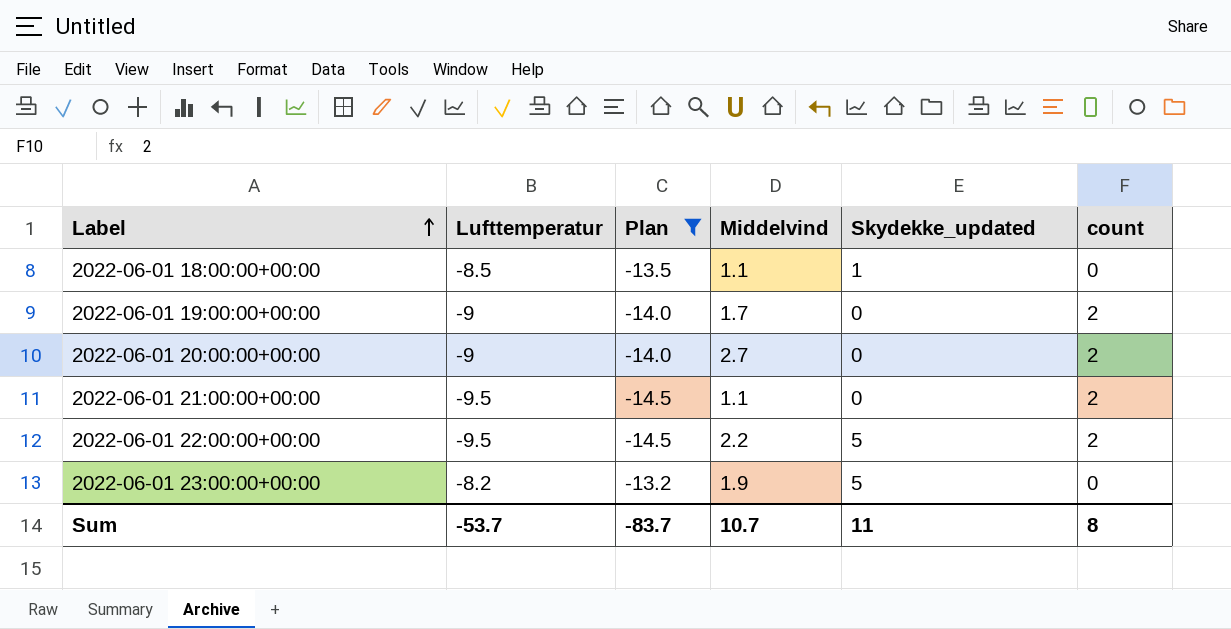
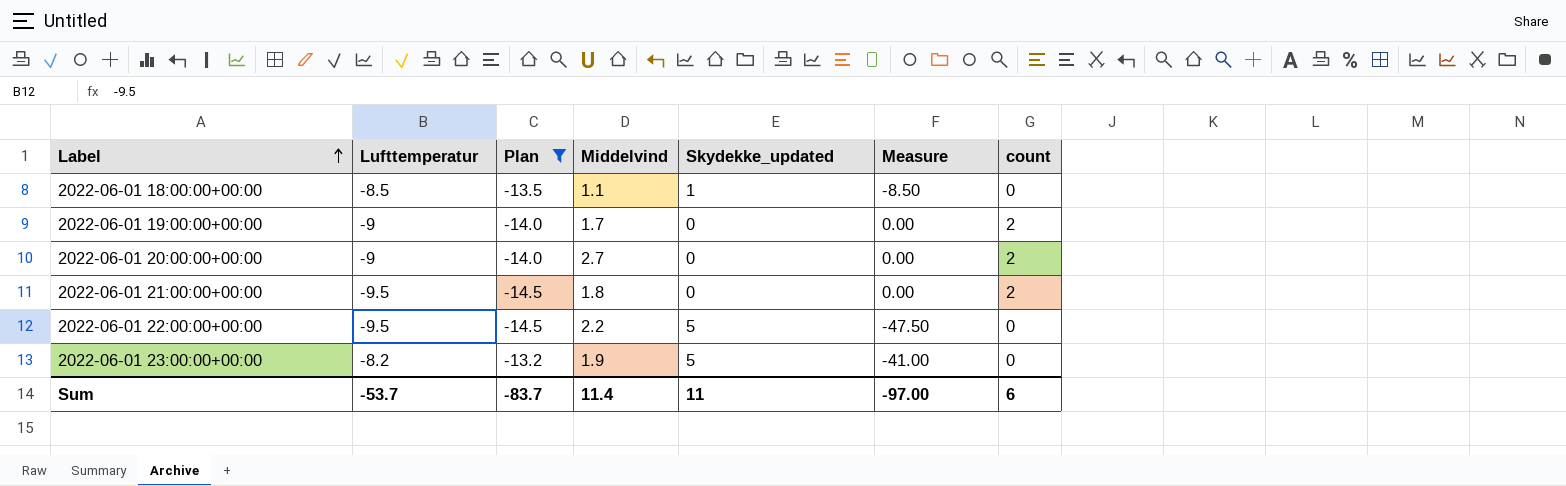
column Measure | formula: none -> [Lufttemperatur] * [Skydekke_updated]
2022-06-01 21:00:00+00:00 | Middelvind: 1.1 -> 1.8
2022-06-01 22:00:00+00:00 | count: 2 -> 0
Sum | Middelvind: 10.7 -> 11.4
Sum | count: 8 -> 6

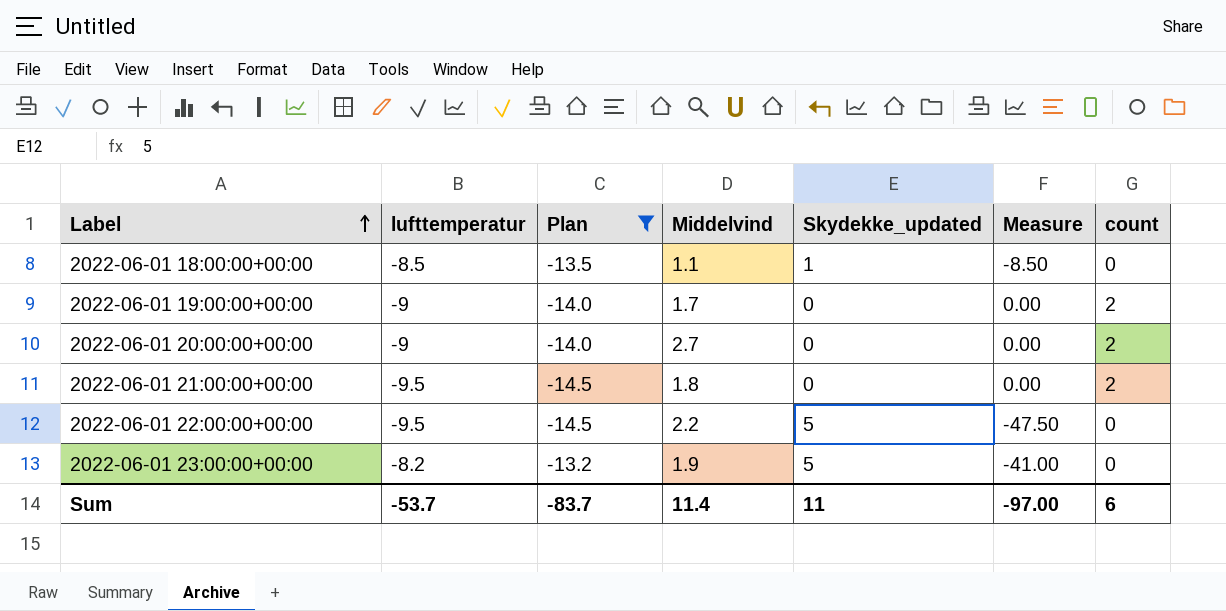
column name: Lufttemperatur -> lufttemperatur

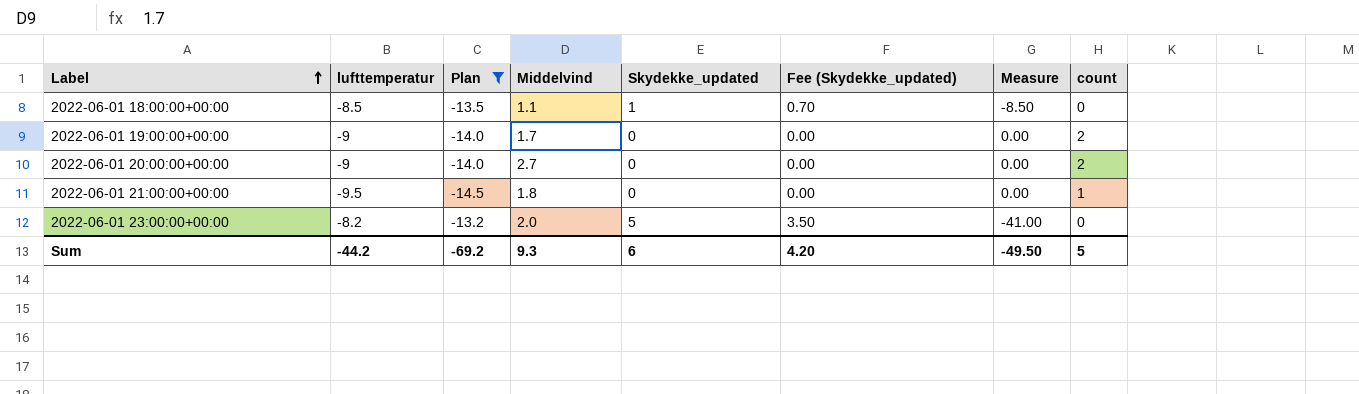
column Fee (Skydekke_updated) | formula: none -> [Skydekke_updated] * 0.7
row 2022-06-01 22:00:00+00:00: -9.5 | -14.5 | 2.2 | 5 | -47.50 | 0 -> none
2022-06-01 21:00:00+00:00 | count: 2 -> 1
2022-06-01 23:00:00+00:00 | Middelvind: 1.9 -> 2.0
Sum | lufttemperatur: -53.7 -> -44.2
Sum | Plan: -83.7 -> -69.2
Sum | Middelvind: 11.4 -> 9.3
Sum | Skydekke_updated: 11 -> 6
Sum | Measure: -97.00 -> -49.50
Sum | count: 6 -> 5

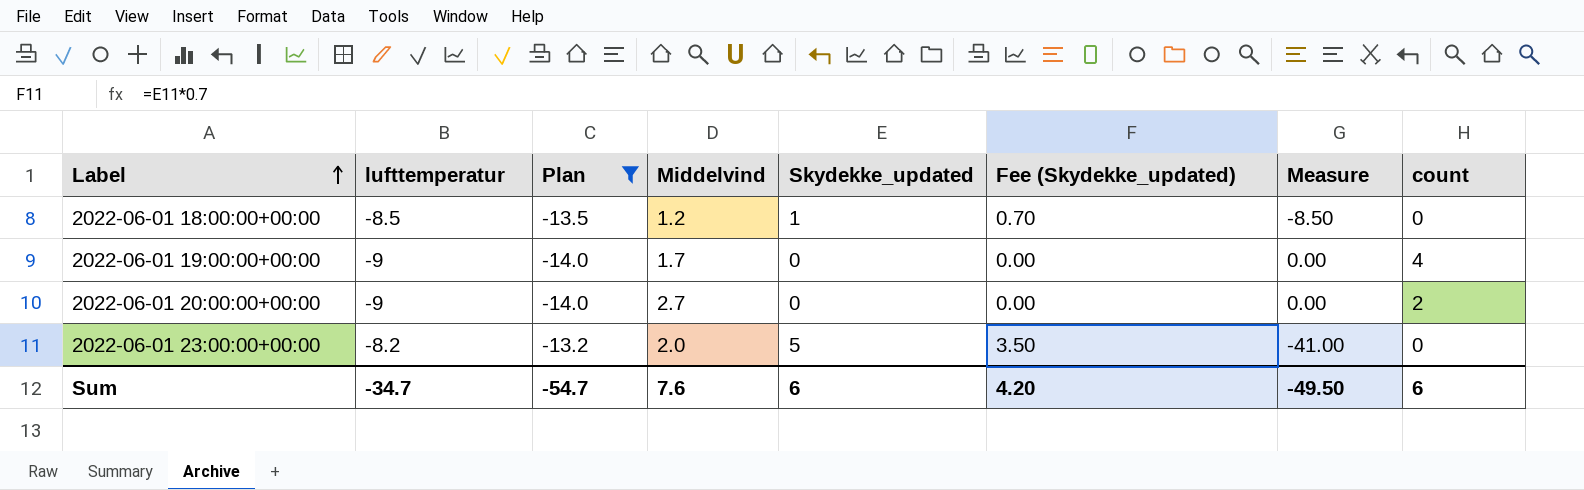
row 2022-06-01 21:00:00+00:00: -9.5 | -14.5 | 1.8 | 0 | 0.00 | 0.00 | 1 -> none
2022-06-01 18:00:00+00:00 | Middelvind: 1.1 -> 1.2
2022-06-01 19:00:00+00:00 | count: 2 -> 4
Sum | lufttemperatur: -44.2 -> -34.7
Sum | Plan: -69.2 -> -54.7
Sum | Middelvind: 9.3 -> 7.6
Sum | count: 5 -> 6

